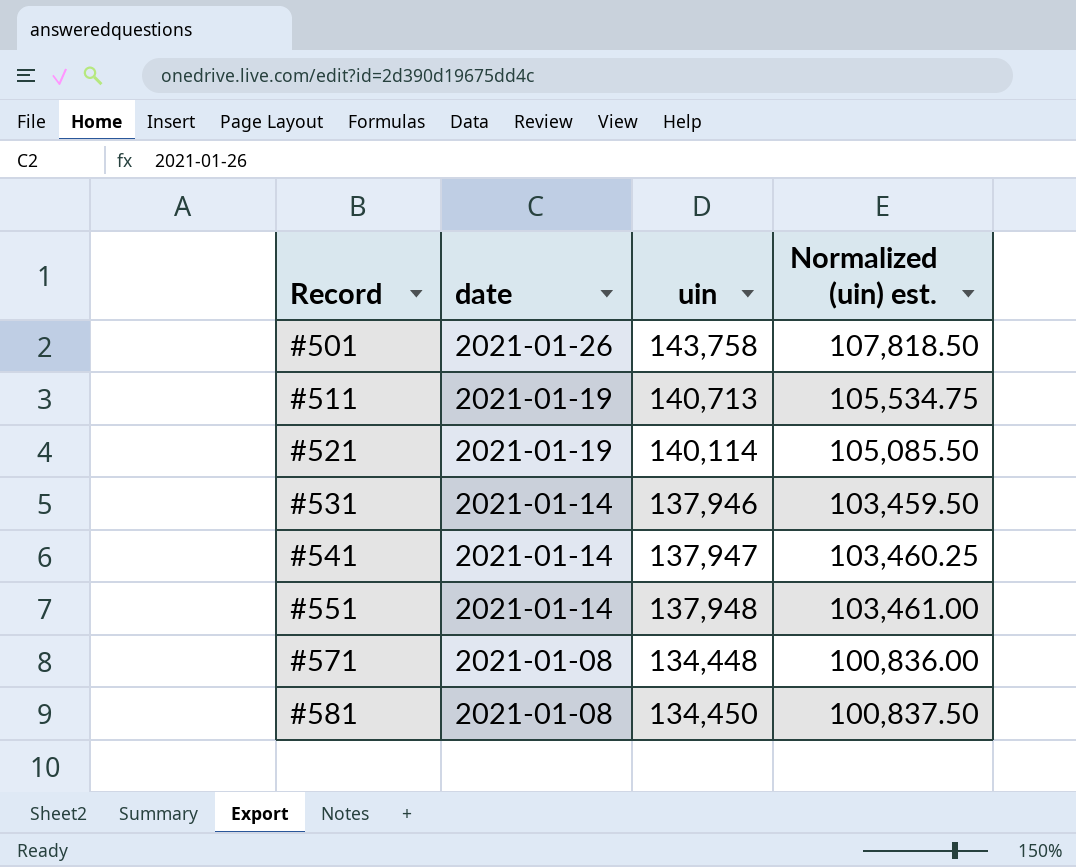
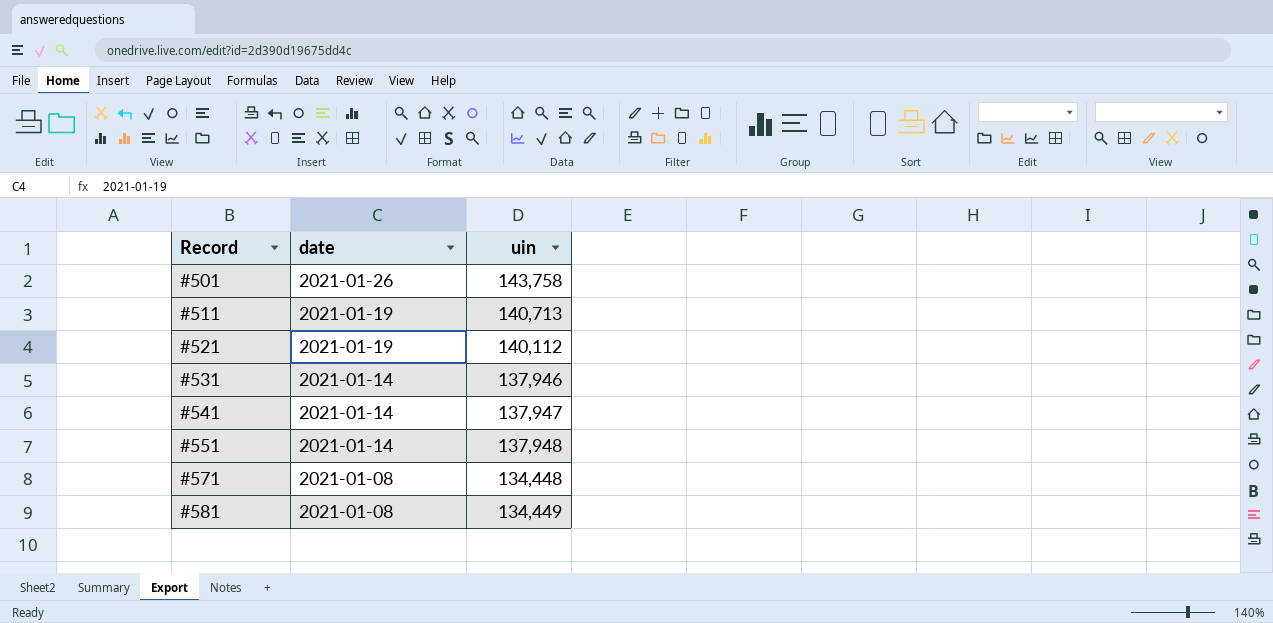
column Normalized (uin) est. | formula: [uin] * 0.75 -> none
#521 | uin: 140,114 -> 140,112
#581 | uin: 134,450 -> 134,449

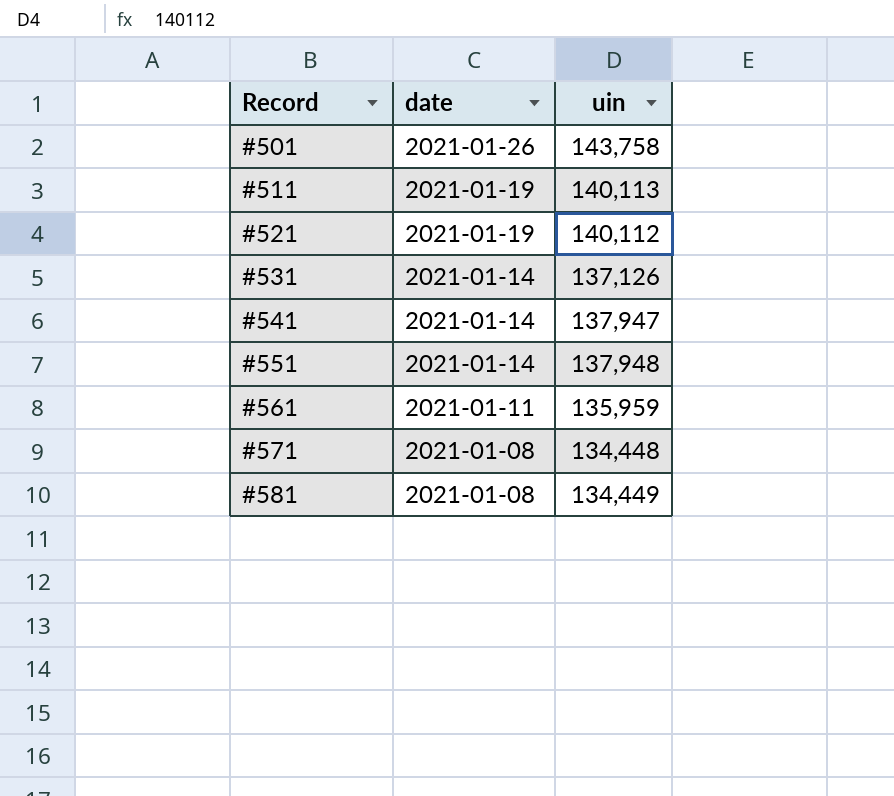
#511 | uin: 140,713 -> 140,113
#531 | uin: 137,946 -> 137,126
row #561: none -> 2021-01-11 | 135,959

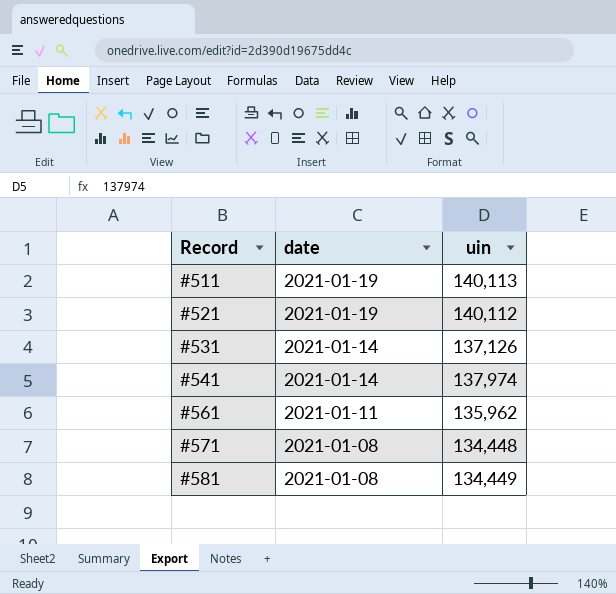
row #501: 2021-01-26 | 143,758 -> none
row #551: 2021-01-14 | 137,948 -> none
#541 | uin: 137,947 -> 137,974
#561 | uin: 135,959 -> 135,962

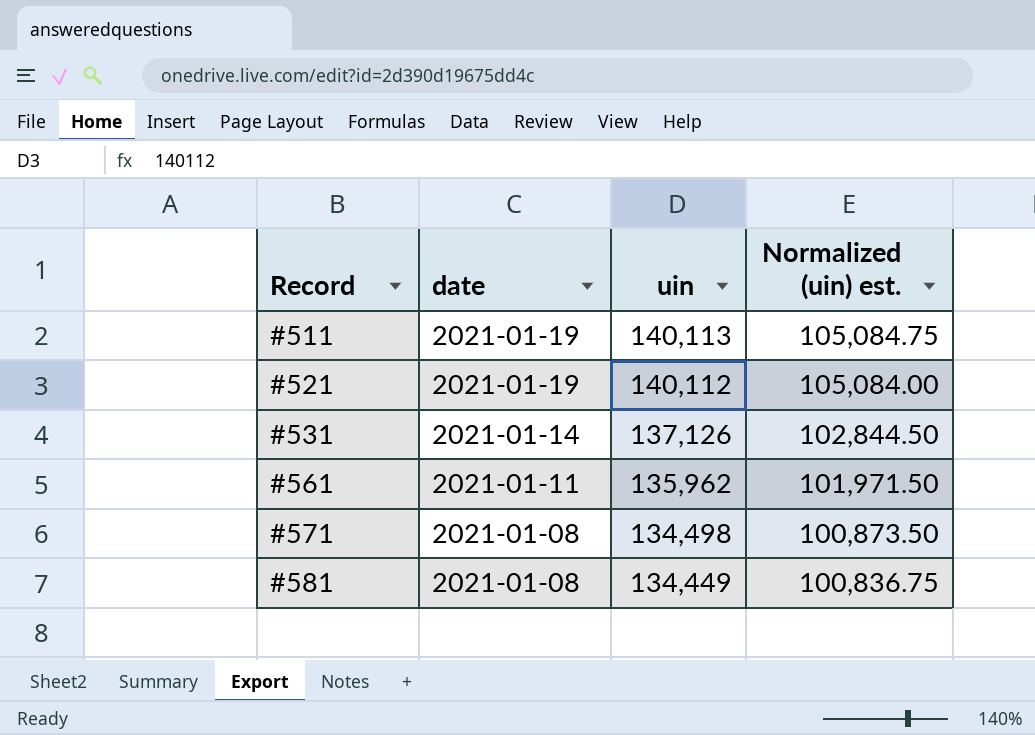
column Normalized (uin) est. | formula: none -> [uin] * 0.75
row #541: 2021-01-14 | 137,974 -> none
#571 | uin: 134,448 -> 134,498

